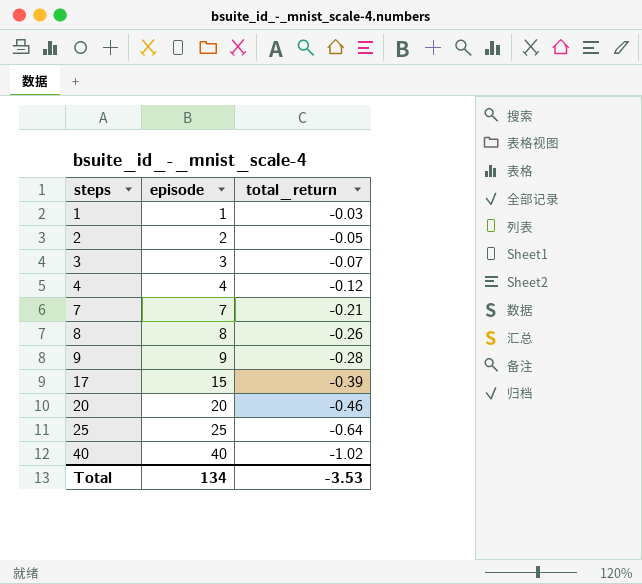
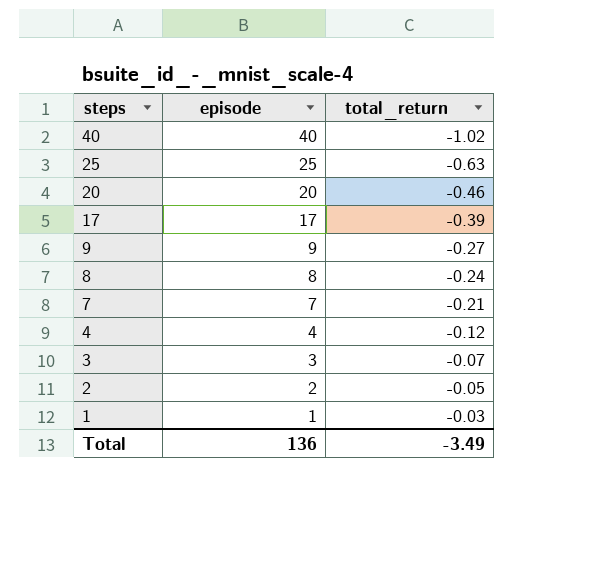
row order: steps ascending -> steps descending
25 | total_return: -0.64 -> -0.63
17 | episode: 15 -> 17
9 | total_return: -0.28 -> -0.27
8 | total_return: -0.26 -> -0.24
Total | episode: 134 -> 136
Total | total_return: -3.53 -> -3.49

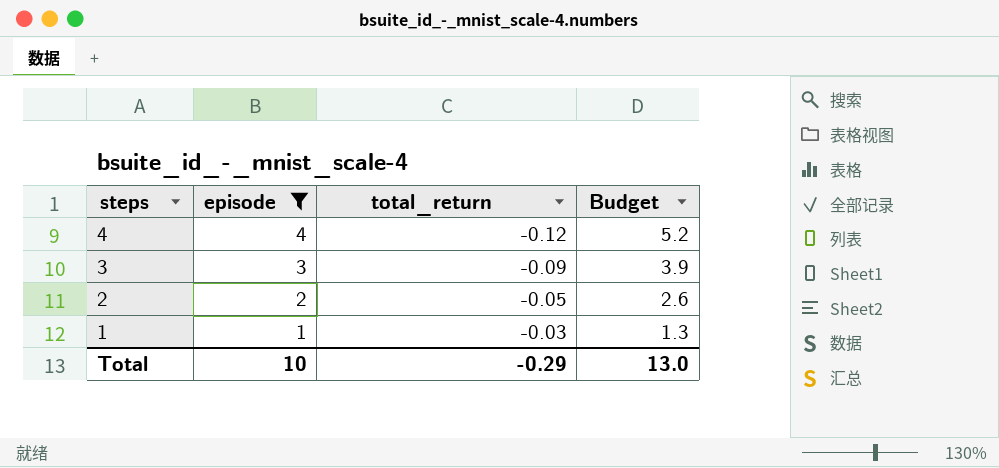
filter: none -> episode <= 4
column Budget | formula: none -> [episode] * 1.3
3 | total_return: -0.07 -> -0.09
Total | episode: 136 -> 10
Total | total_return: -3.49 -> -0.29

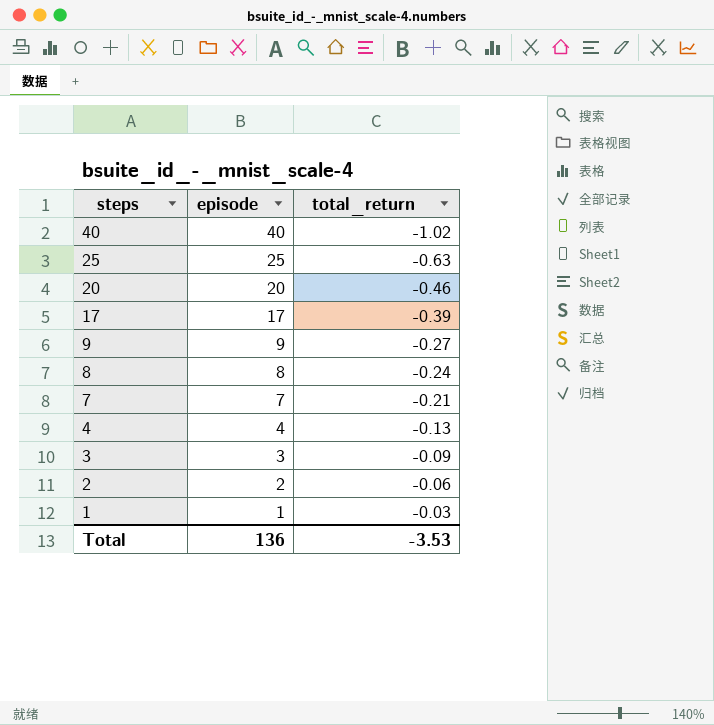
filter: episode <= 4 -> none
column Budget | formula: [episode] * 1.3 -> none
4 | total_return: -0.12 -> -0.13
2 | total_return: -0.05 -> -0.06
Total | episode: 10 -> 136
Total | total_return: -0.29 -> -3.53

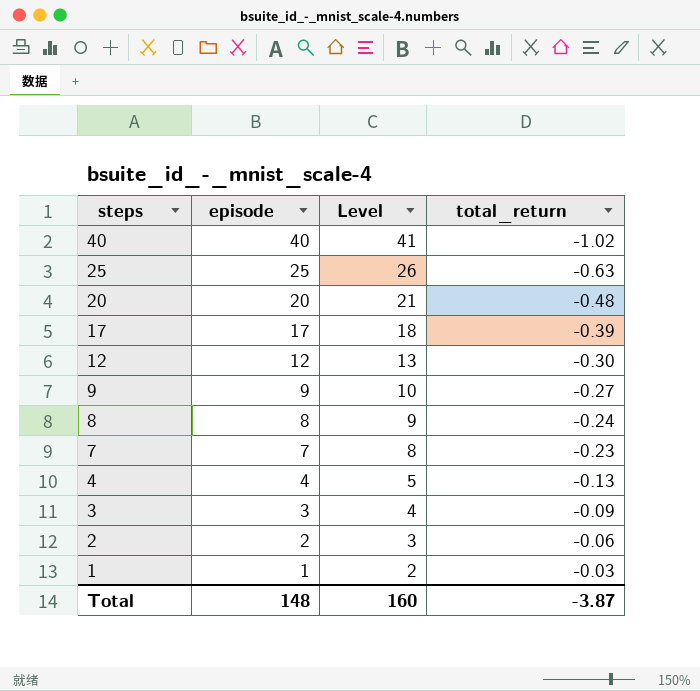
column Level | formula: none -> [episode] + 1
20 | total_return: -0.46 -> -0.48
row 12: none -> 12 | 13 | -0.30
7 | total_return: -0.21 -> -0.23
Total | episode: 136 -> 148
Total | total_return: -3.53 -> -3.87

